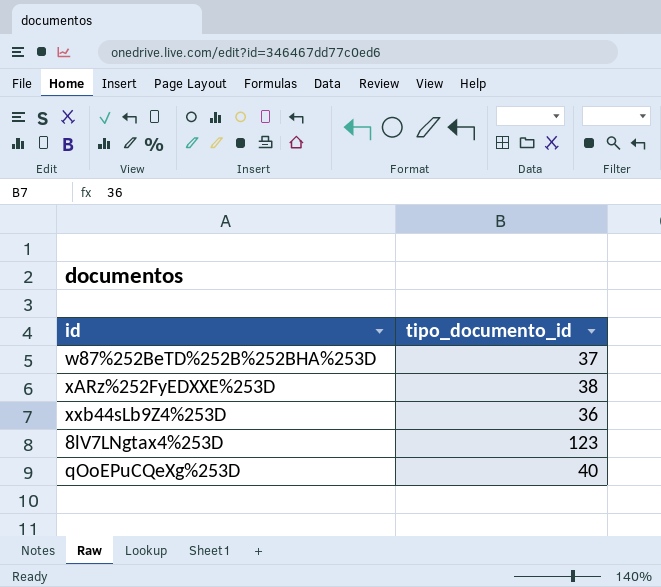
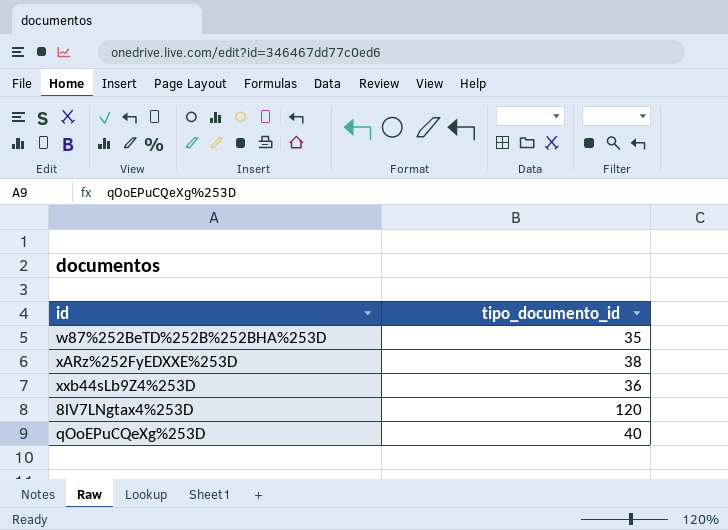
w87%252BeTD%252B%252BHA%253D | tipo_documento_id: 37 -> 35
8lV7LNgtax4%253D | tipo_documento_id: 123 -> 120

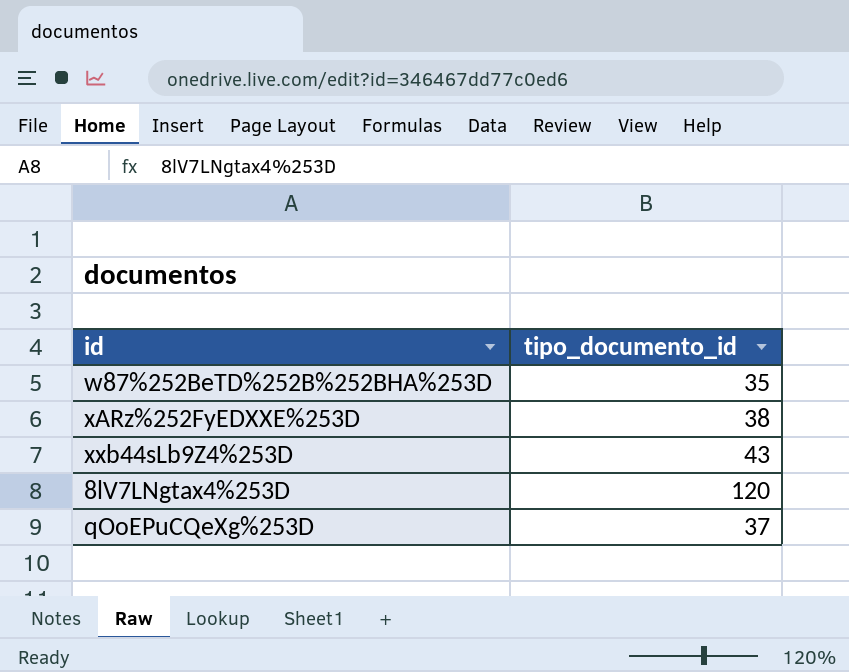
xxb44sLb9Z4%253D | tipo_documento_id: 36 -> 43
qOoEPuCQeXg%253D | tipo_documento_id: 40 -> 37

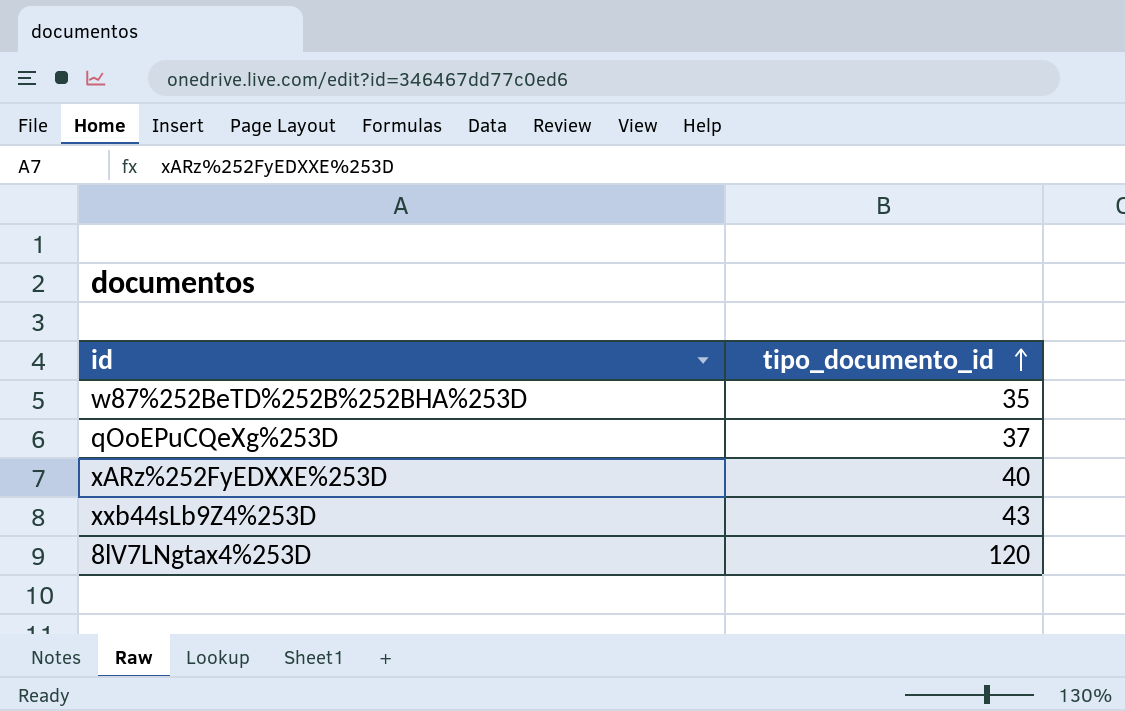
row order: none -> tipo_documento_id ascending
xARz%252FyEDXXE%253D | tipo_documento_id: 38 -> 40

